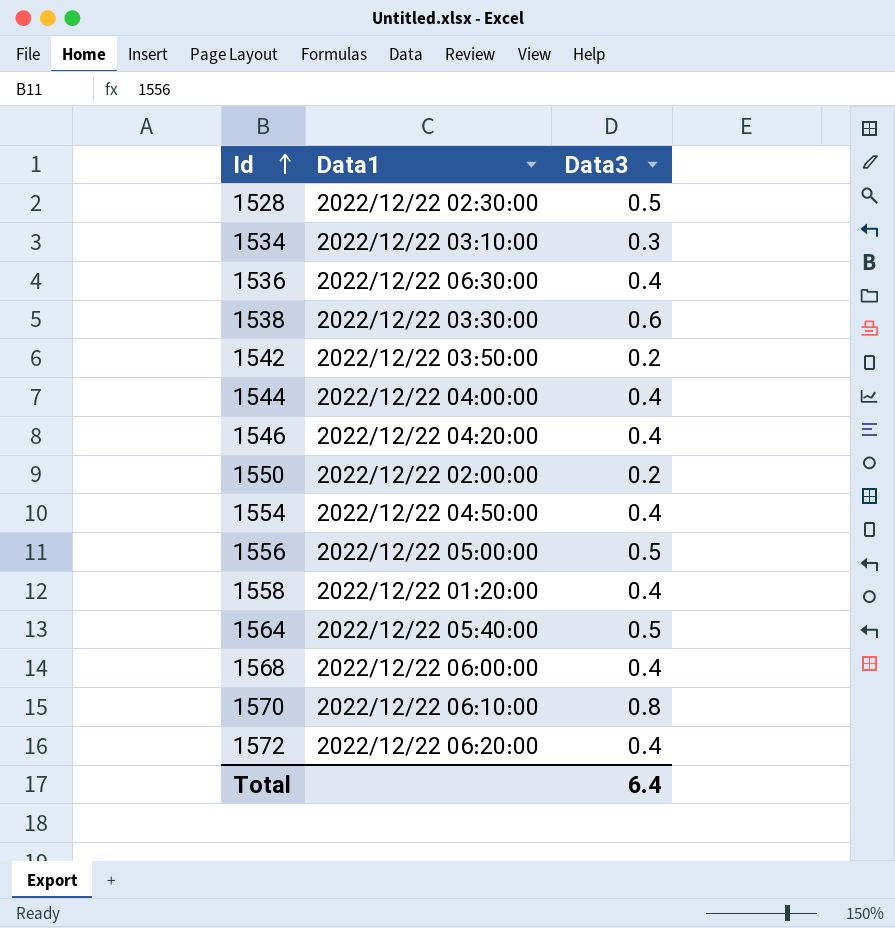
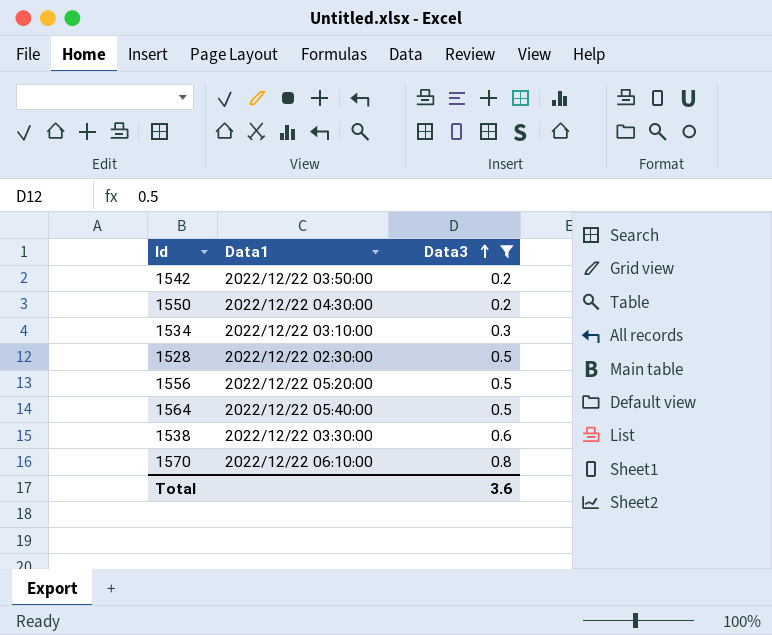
filter: none -> Data3 != 0.4
row order: Id ascending -> Data3 ascending
1550 | Data1: 2022/12/22 02:00:00 -> 2022/12/22 04:30:00
1556 | Data1: 2022/12/22 05:00:00 -> 2022/12/22 05:20:00
Total | Data3: 6.4 -> 3.6

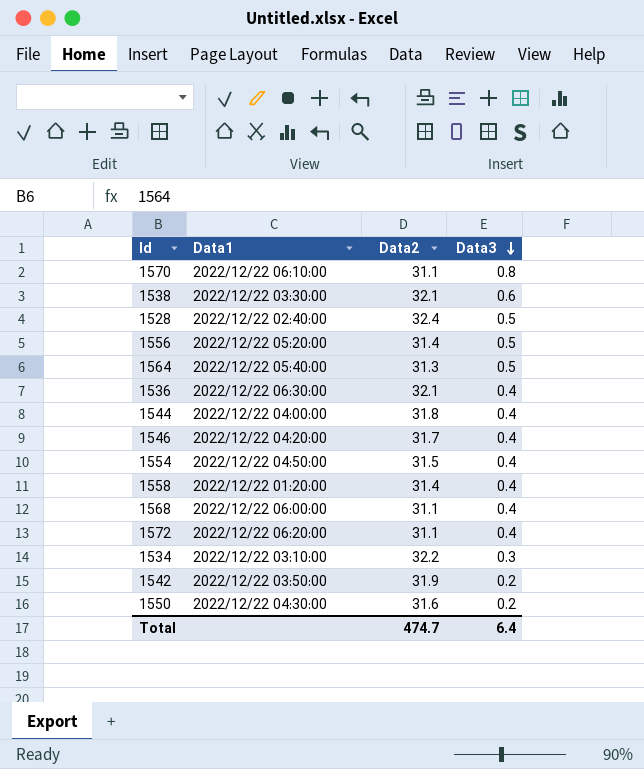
filter: Data3 != 0.4 -> none
row order: Data3 ascending -> Data3 descending
column Data2 | position: none -> 3
1528 | Data1: 2022/12/22 02:30:00 -> 2022/12/22 02:40:00
Total | Data3: 3.6 -> 6.4

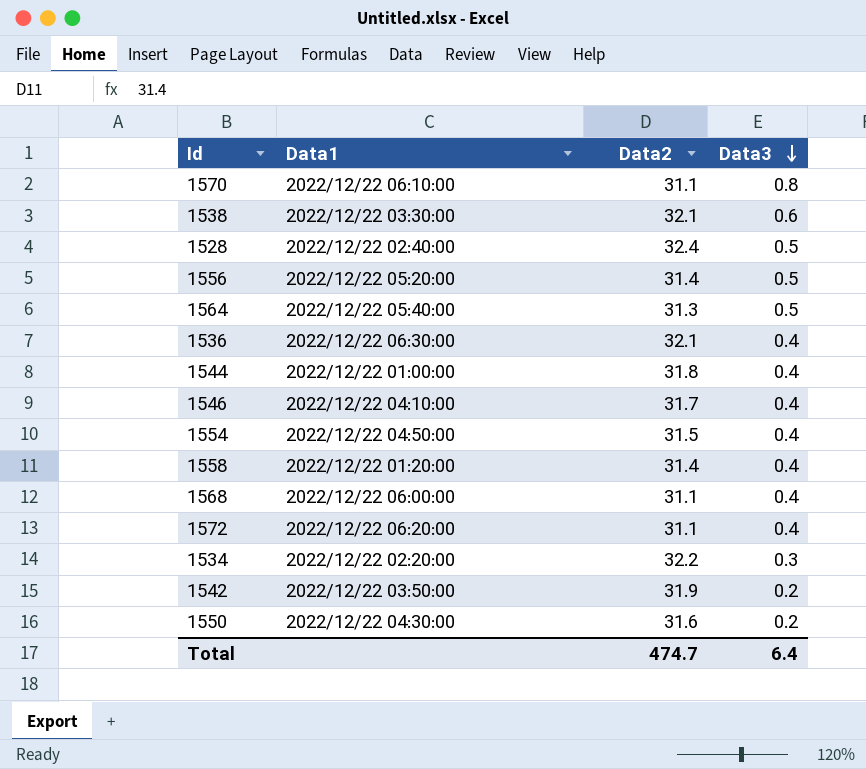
1544 | Data1: 2022/12/22 04:00:00 -> 2022/12/22 01:00:00
1546 | Data1: 2022/12/22 04:20:00 -> 2022/12/22 04:10:00
1534 | Data1: 2022/12/22 03:10:00 -> 2022/12/22 02:20:00

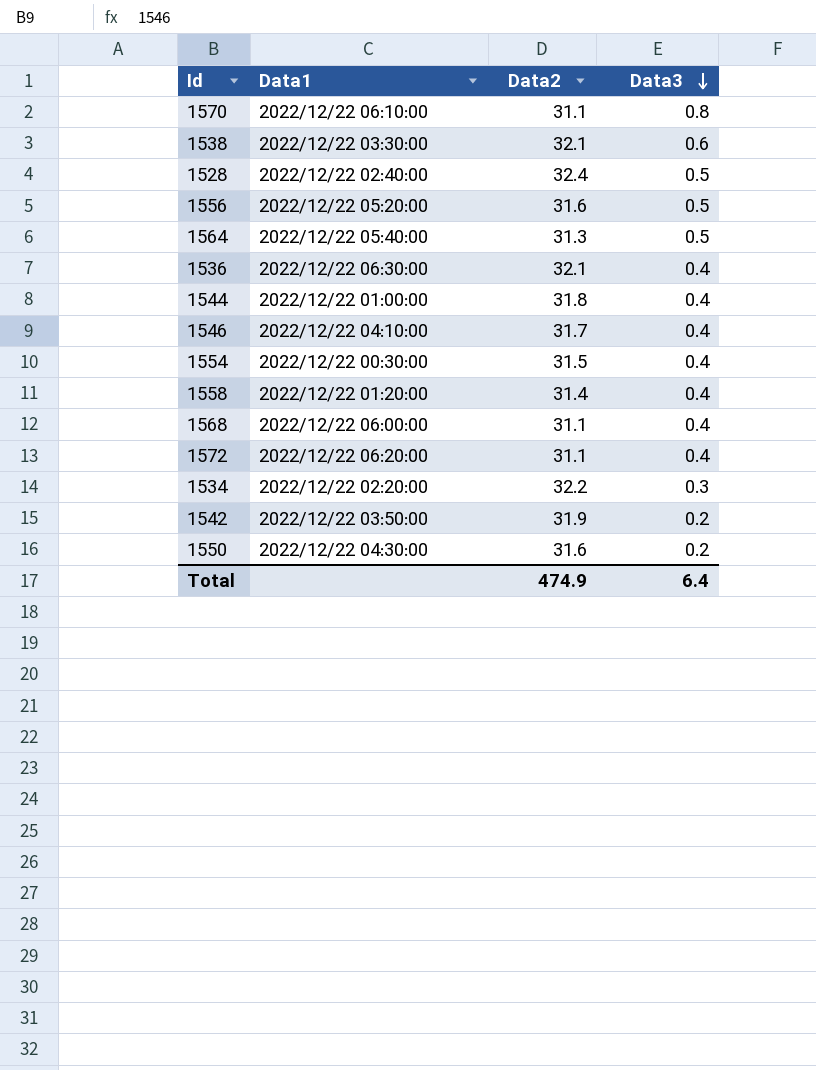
1556 | Data2: 31.4 -> 31.6
1554 | Data1: 2022/12/22 04:50:00 -> 2022/12/22 00:30:00
Total | Data2: 474.7 -> 474.9

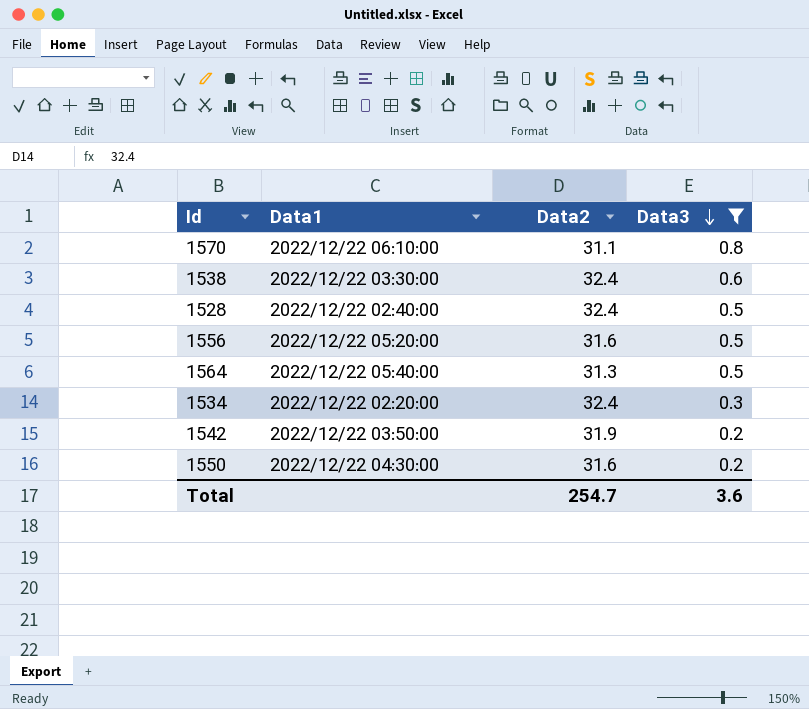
filter: none -> Data3 != 0.4
1538 | Data2: 32.1 -> 32.4
1534 | Data2: 32.2 -> 32.4
Total | Data2: 474.9 -> 254.7
Total | Data3: 6.4 -> 3.6

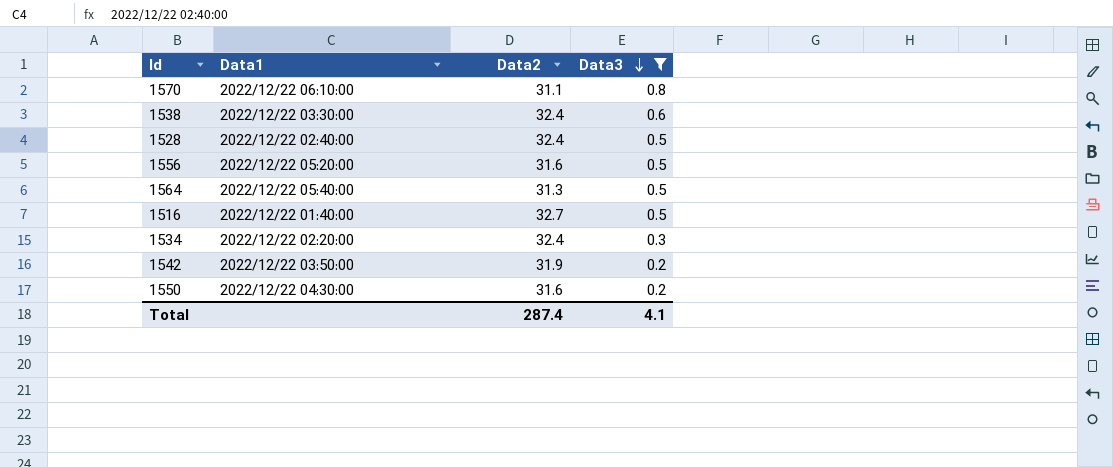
row 1516: none -> 2022/12/22 01:40:00 | 32.7 | 0.5
Total | Data2: 254.7 -> 287.4
Total | Data3: 3.6 -> 4.1

